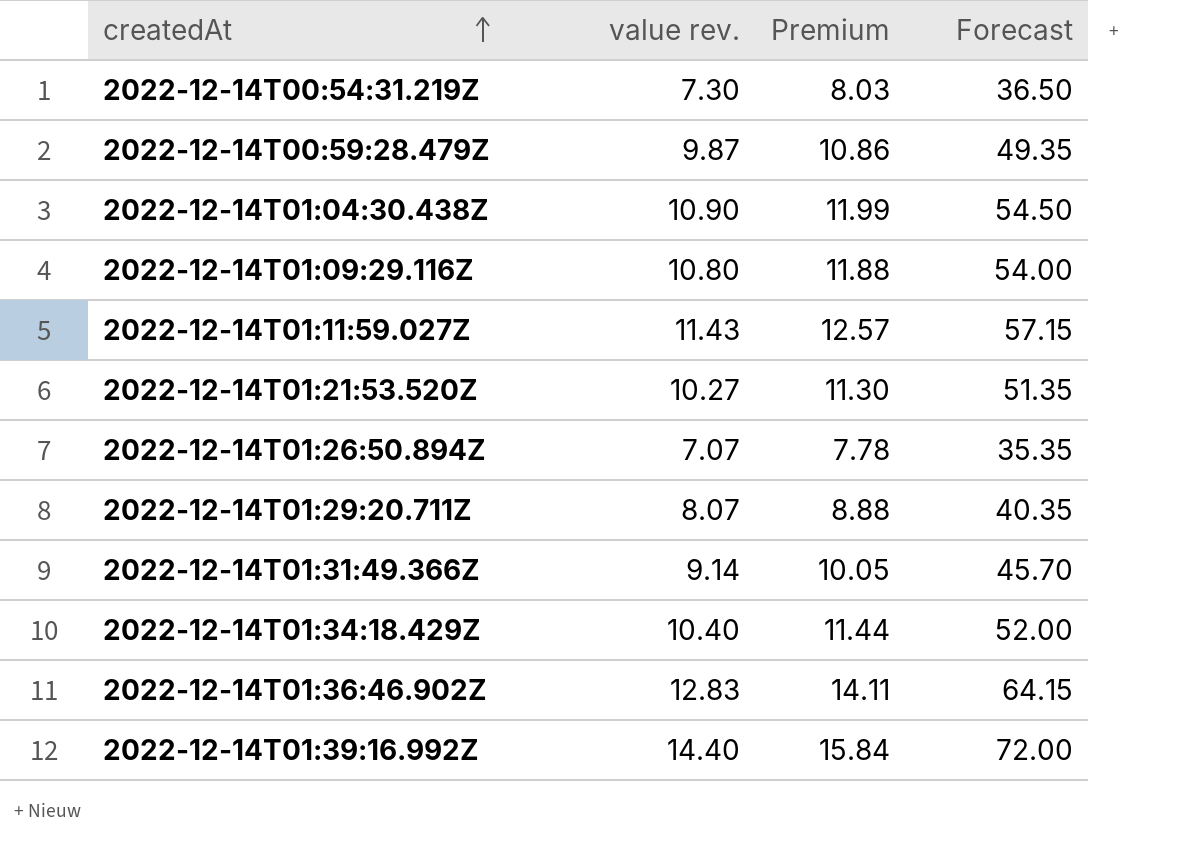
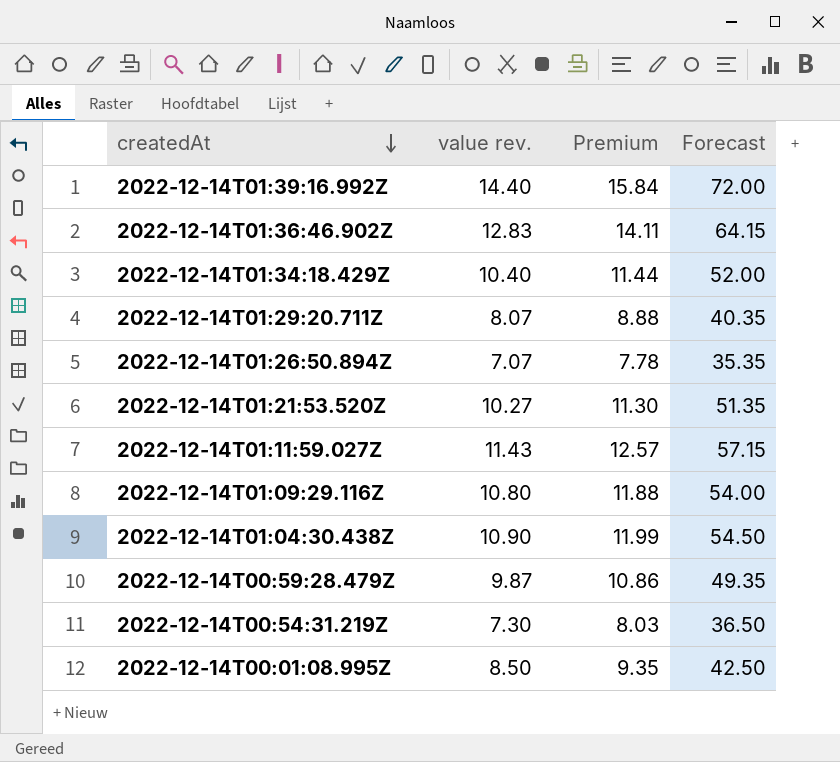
row order: createdAt ascending -> createdAt descending
row 2022-12-14T01:31:49.366Z: 9.14 | 10.05 | 45.70 -> none
row 2022-12-14T00:01:08.995Z: none -> 8.50 | 9.35 | 42.50

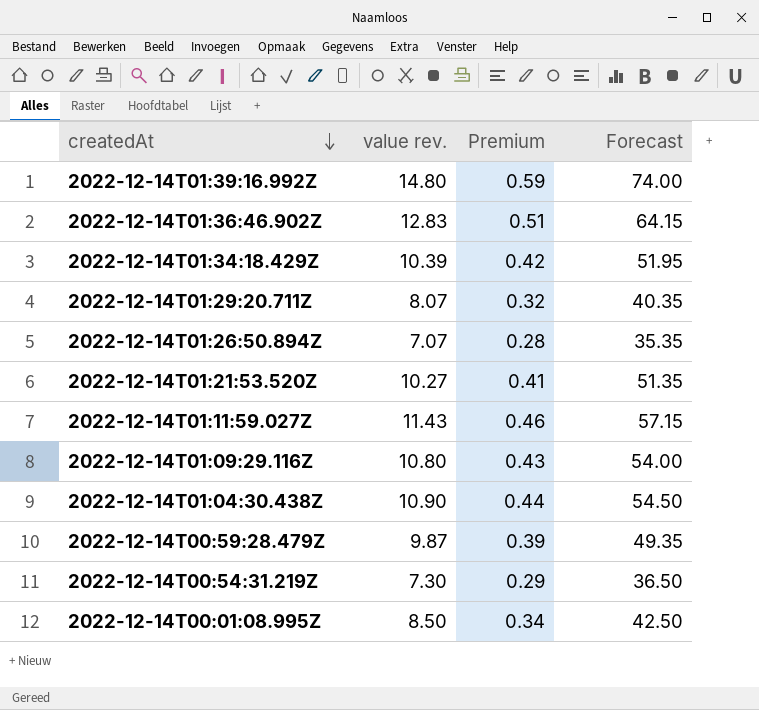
column Premium | formula: [value rev.] * 1.1 -> [value rev.] * 0.04
2022-12-14T01:39:16.992Z | value rev.: 14.40 -> 14.80
2022-12-14T01:39:16.992Z | Forecast: 72.00 -> 74.00
2022-12-14T01:34:18.429Z | value rev.: 10.40 -> 10.39
2022-12-14T01:34:18.429Z | Forecast: 52.00 -> 51.95

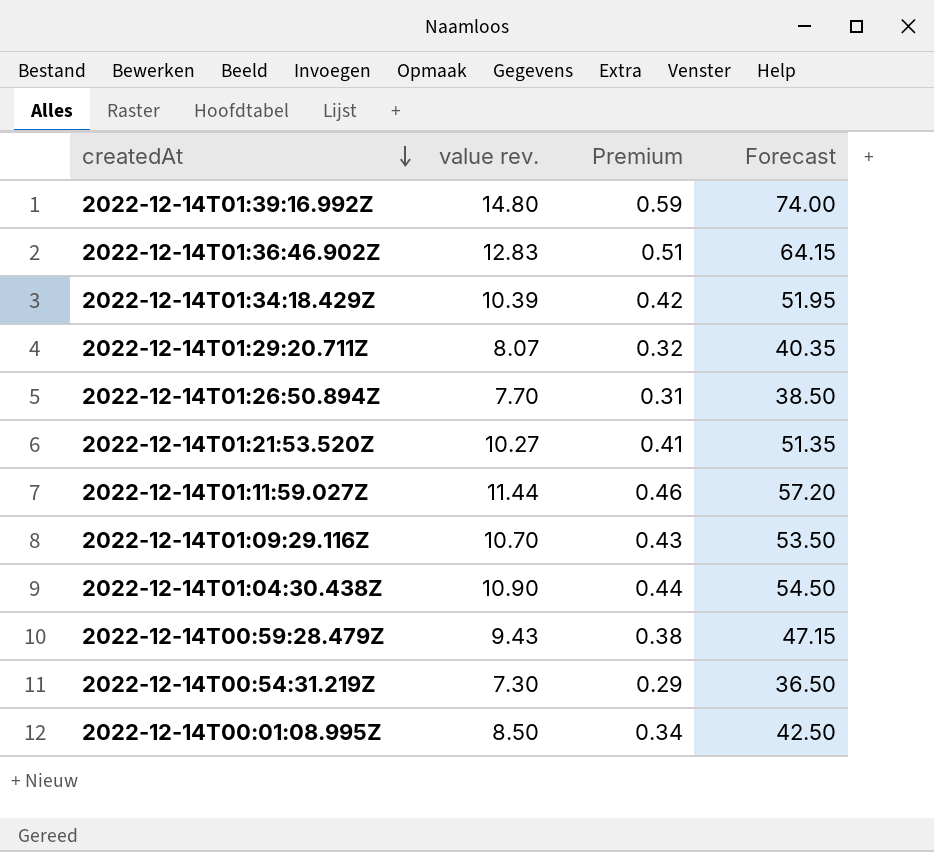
2022-12-14T01:26:50.894Z | value rev.: 7.07 -> 7.70
2022-12-14T01:26:50.894Z | Premium: 0.28 -> 0.31
2022-12-14T01:26:50.894Z | Forecast: 35.35 -> 38.50
2022-12-14T01:11:59.027Z | value rev.: 11.43 -> 11.44
2022-12-14T01:11:59.027Z | Forecast: 57.15 -> 57.20
2022-12-14T01:09:29.116Z | value rev.: 10.80 -> 10.70
2022-12-14T01:09:29.116Z | Forecast: 54.00 -> 53.50
2022-12-14T00:59:28.479Z | value rev.: 9.87 -> 9.43
2022-12-14T00:59:28.479Z | Premium: 0.39 -> 0.38
2022-12-14T00:59:28.479Z | Forecast: 49.35 -> 47.15

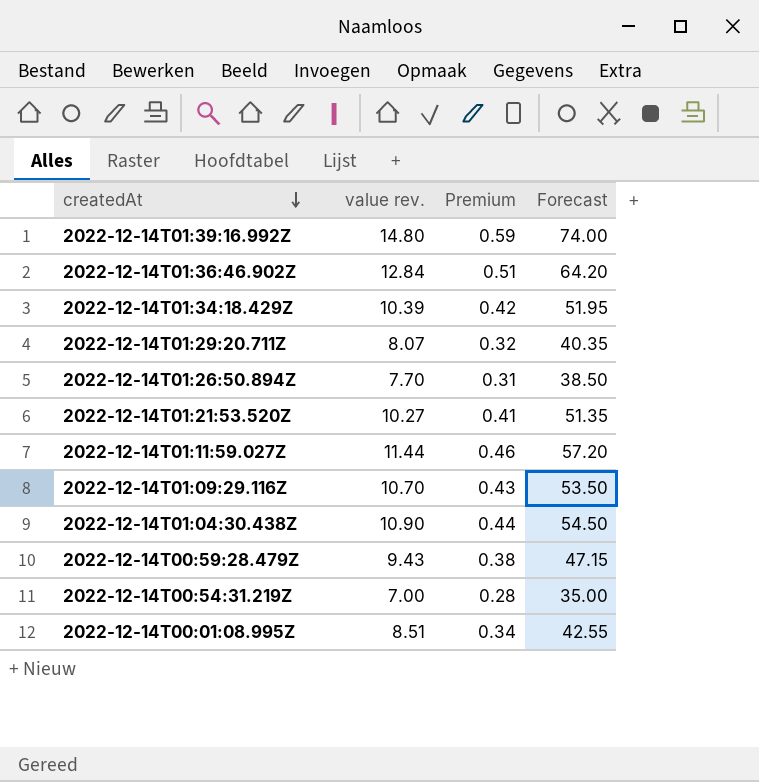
2022-12-14T01:36:46.902Z | value rev.: 12.83 -> 12.84
2022-12-14T01:36:46.902Z | Forecast: 64.15 -> 64.20
2022-12-14T00:54:31.219Z | value rev.: 7.30 -> 7.00
2022-12-14T00:54:31.219Z | Premium: 0.29 -> 0.28
2022-12-14T00:54:31.219Z | Forecast: 36.50 -> 35.00
2022-12-14T00:01:08.995Z | value rev.: 8.50 -> 8.51
2022-12-14T00:01:08.995Z | Forecast: 42.50 -> 42.55

